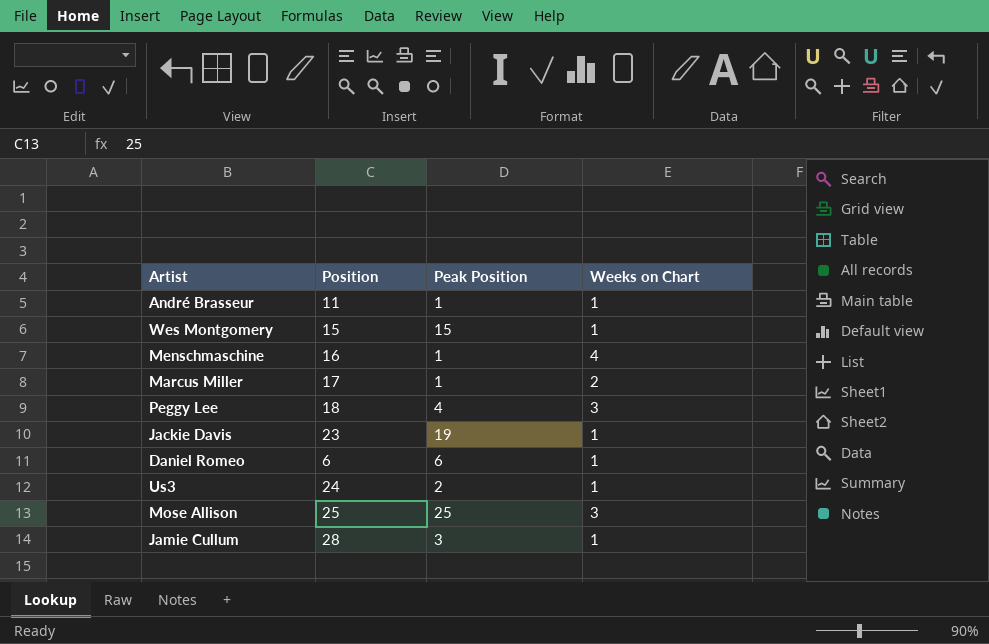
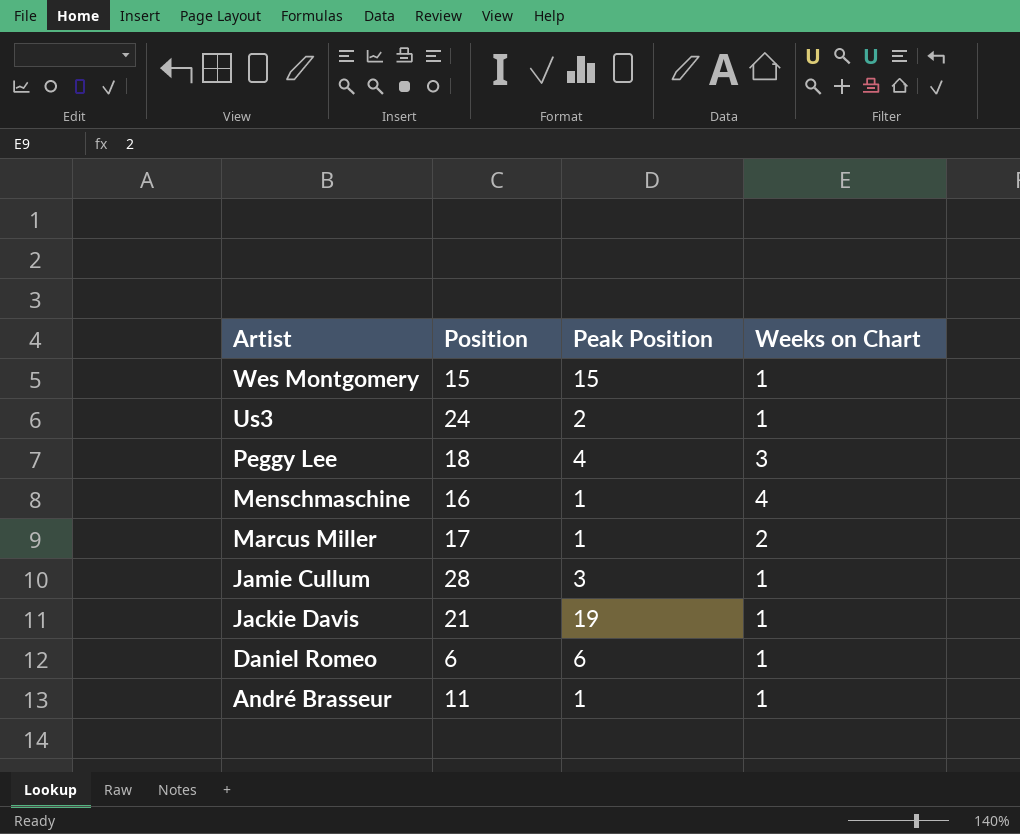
row order: none -> Artist descending
row Mose Allison: 25 | 25 | 3 -> none
Jackie Davis | Position: 23 -> 21

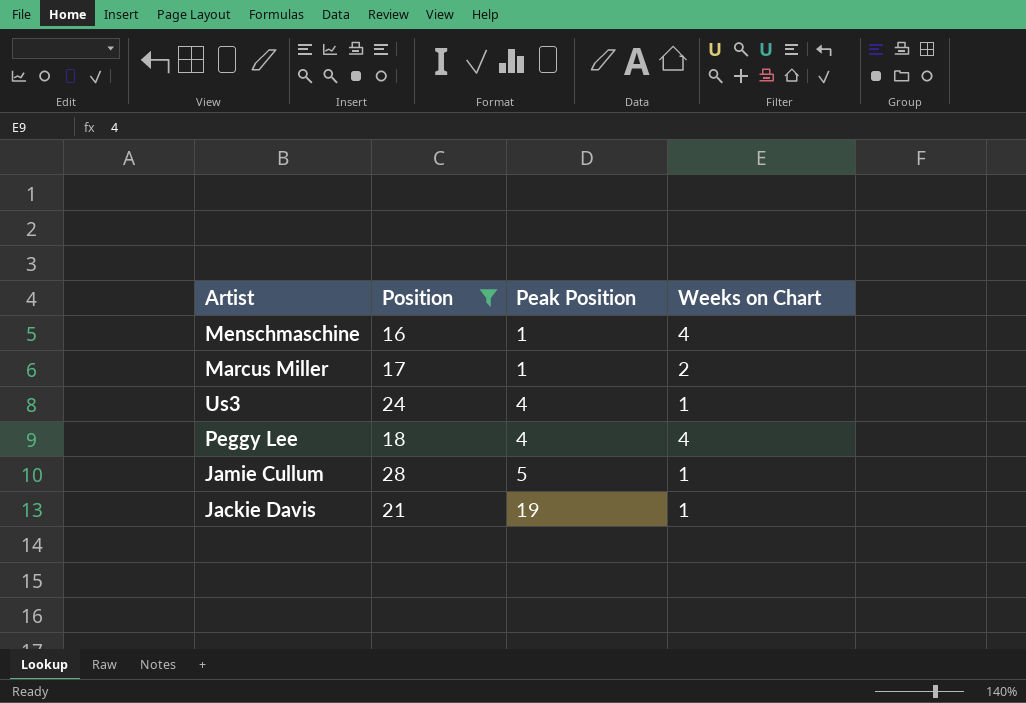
filter: none -> Position >= 16
row order: Artist descending -> Peak Position ascending
Us3 | Peak Position: 2 -> 4
Peggy Lee | Weeks on Chart: 3 -> 4
Jamie Cullum | Peak Position: 3 -> 5

